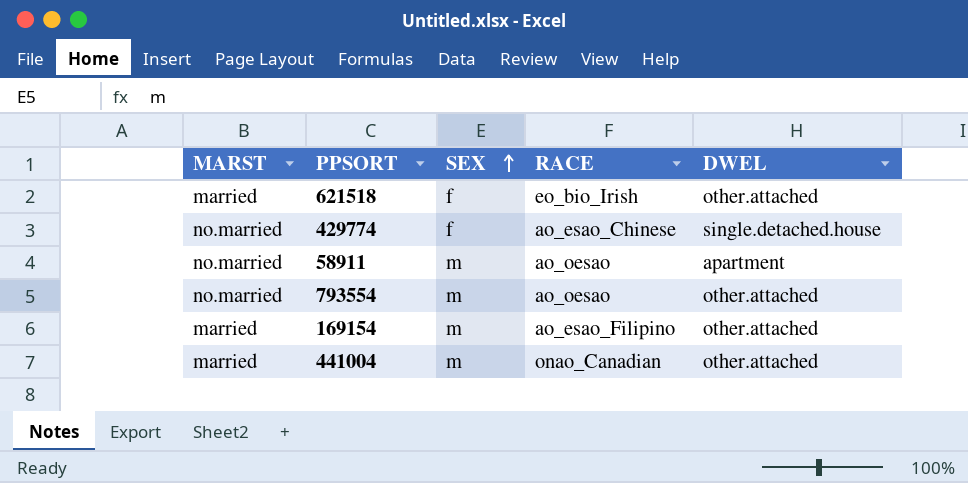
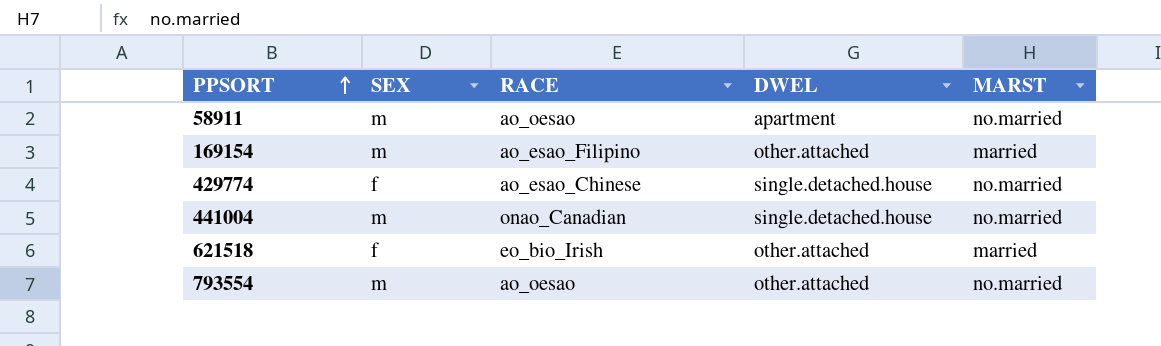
row order: SEX ascending -> PPSORT ascending
column MARST | position: 1 -> 5
441004 | DWEL: other.attached -> single.detached.house
441004 | MARST: married -> no.married

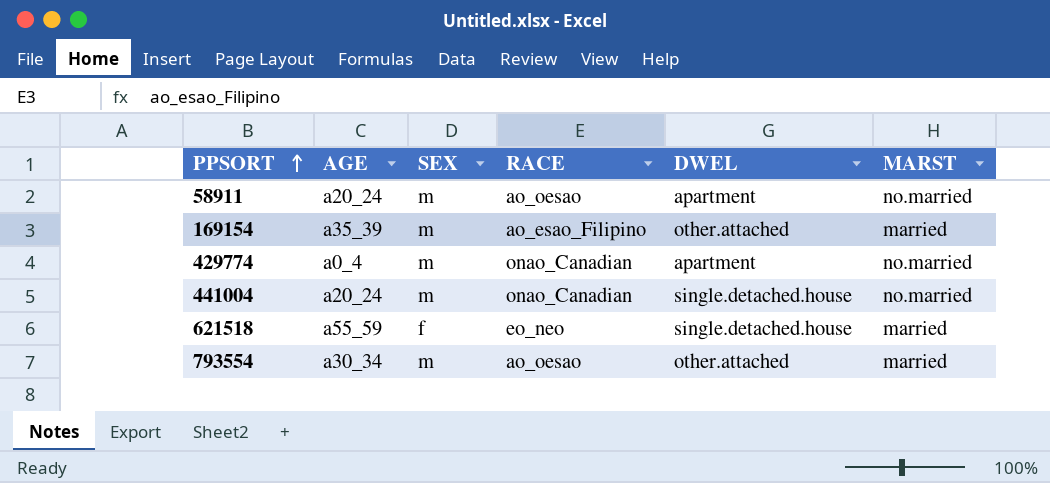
column AGE | position: none -> 2
429774 | SEX: f -> m
429774 | RACE: ao_esao_Chinese -> onao_Canadian
429774 | DWEL: single.detached.house -> apartment
621518 | RACE: eo_bio_Irish -> eo_neo
621518 | DWEL: other.attached -> single.detached.house
793554 | MARST: no.married -> married

